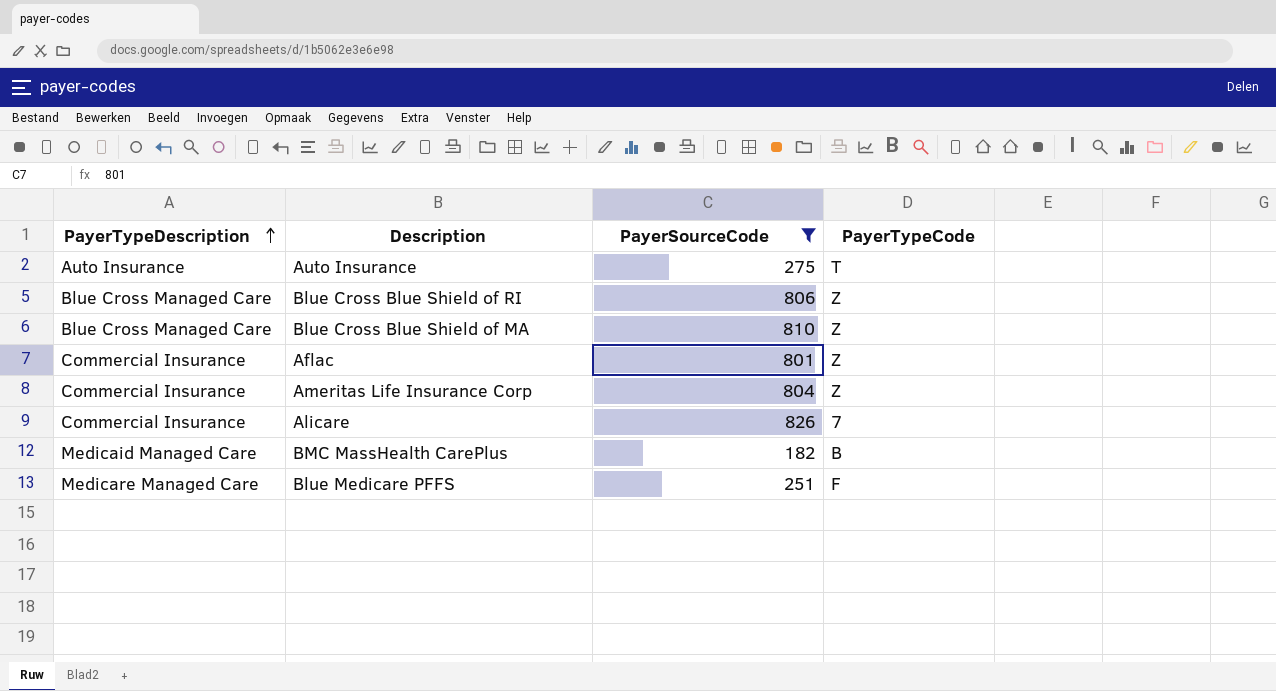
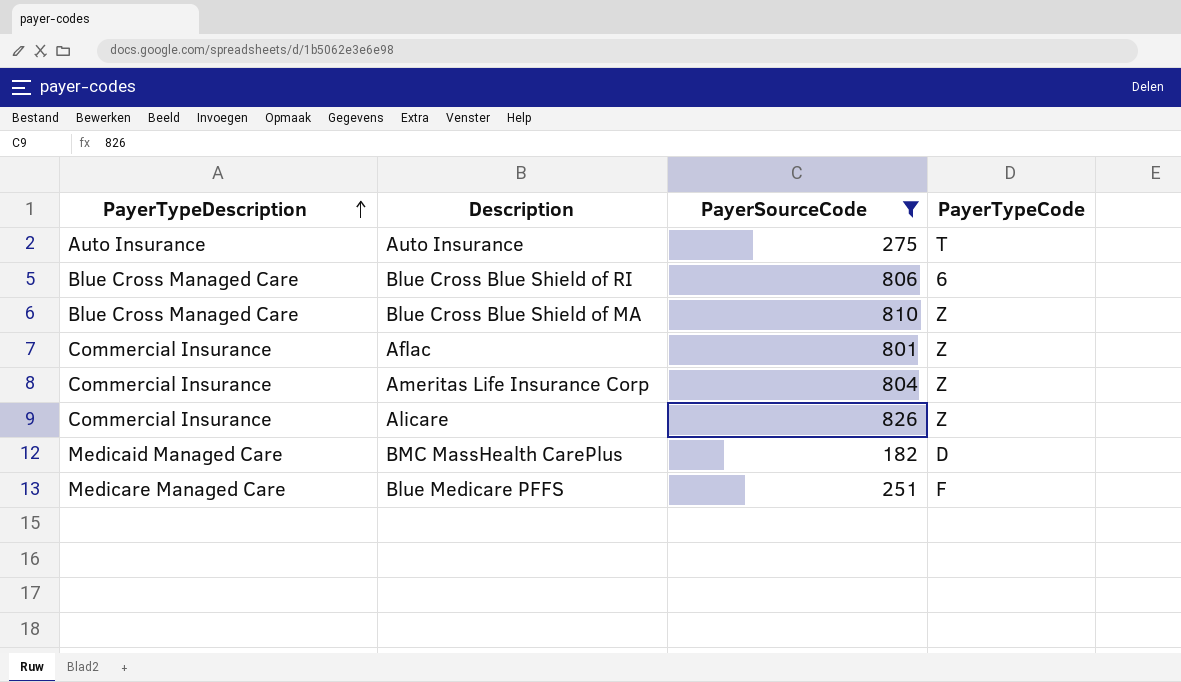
Blue Cross Blue Shield of RI | PayerTypeCode: Z -> 6
Alicare | PayerTypeCode: 7 -> Z
BMC MassHealth CarePlus | PayerTypeCode: B -> D

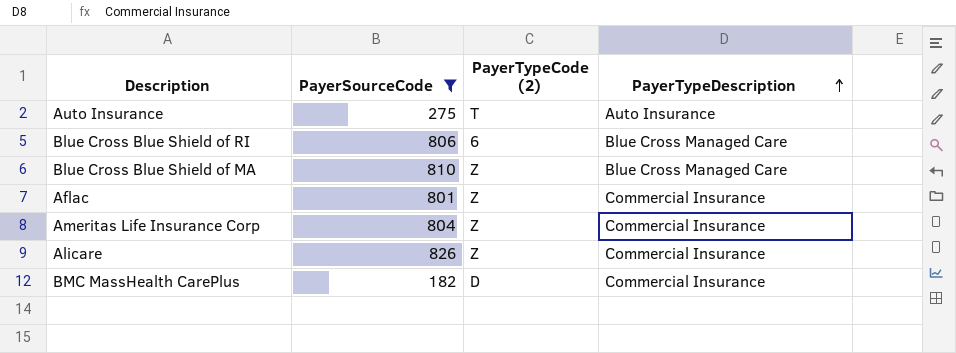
column name: PayerTypeCode -> PayerTypeCode (2)
column PayerTypeDescription | position: 1 -> 4
row Blue Medicare PFFS: Medicare Managed Care | 251 | F -> none
BMC MassHealth CarePlus | PayerTypeDescription: Medicaid Managed Care -> Commercial Insurance

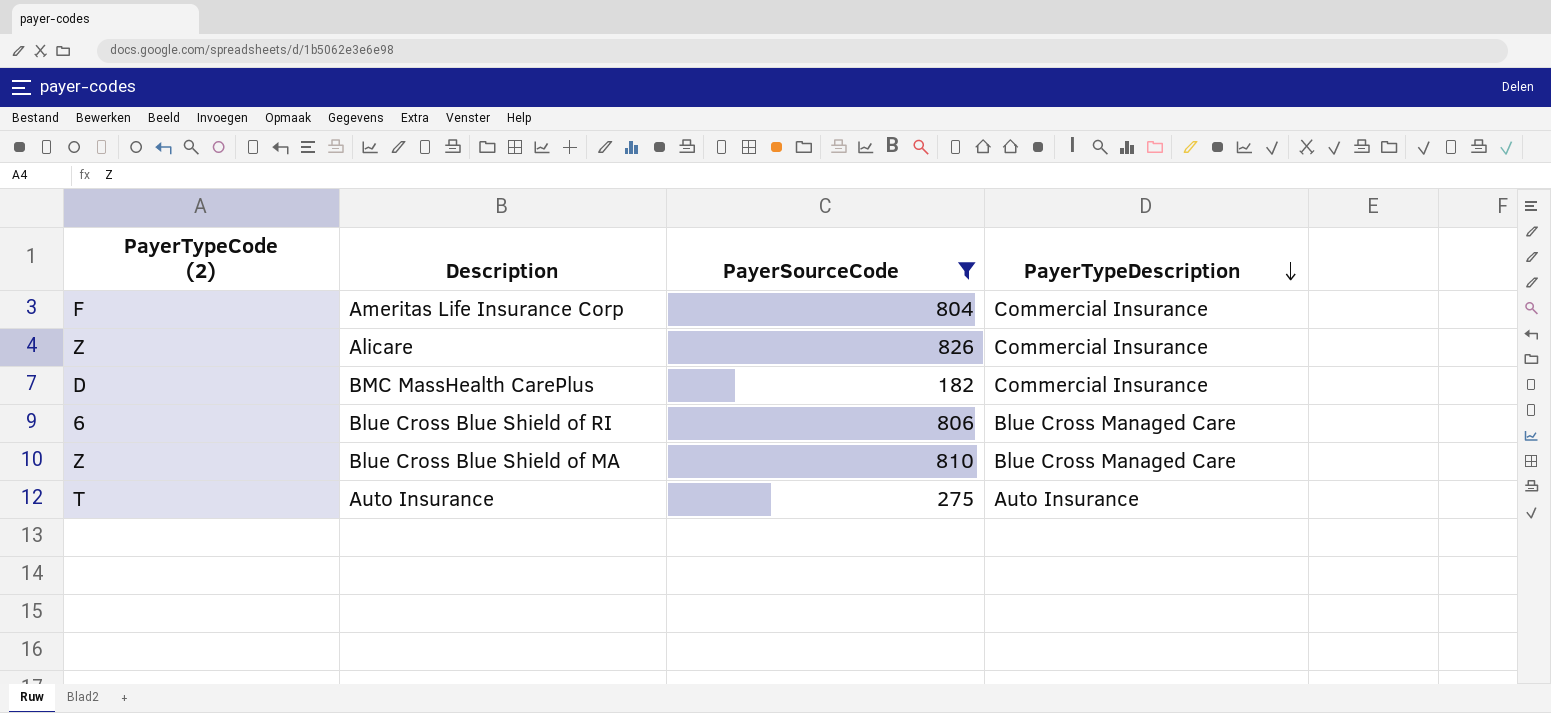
row order: PayerTypeDescription ascending -> PayerTypeDescription descending
column PayerTypeCode (2) | position: 3 -> 1
row Aflac: 801 | Z | Commercial Insurance -> none
Ameritas Life Insurance Corp | PayerTypeCode (2): Z -> F

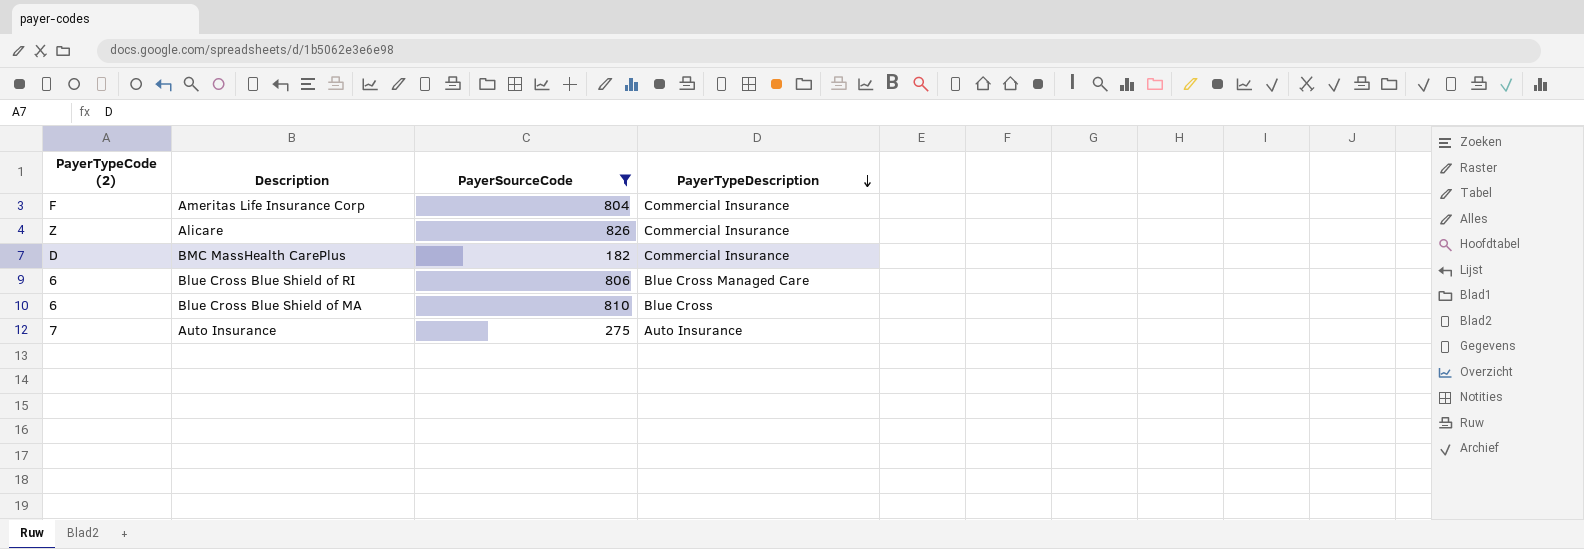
Blue Cross Blue Shield of MA | PayerTypeCode (2): Z -> 6
Blue Cross Blue Shield of MA | PayerTypeDescription: Blue Cross Managed Care -> Blue Cross
Auto Insurance | PayerTypeCode (2): T -> 7

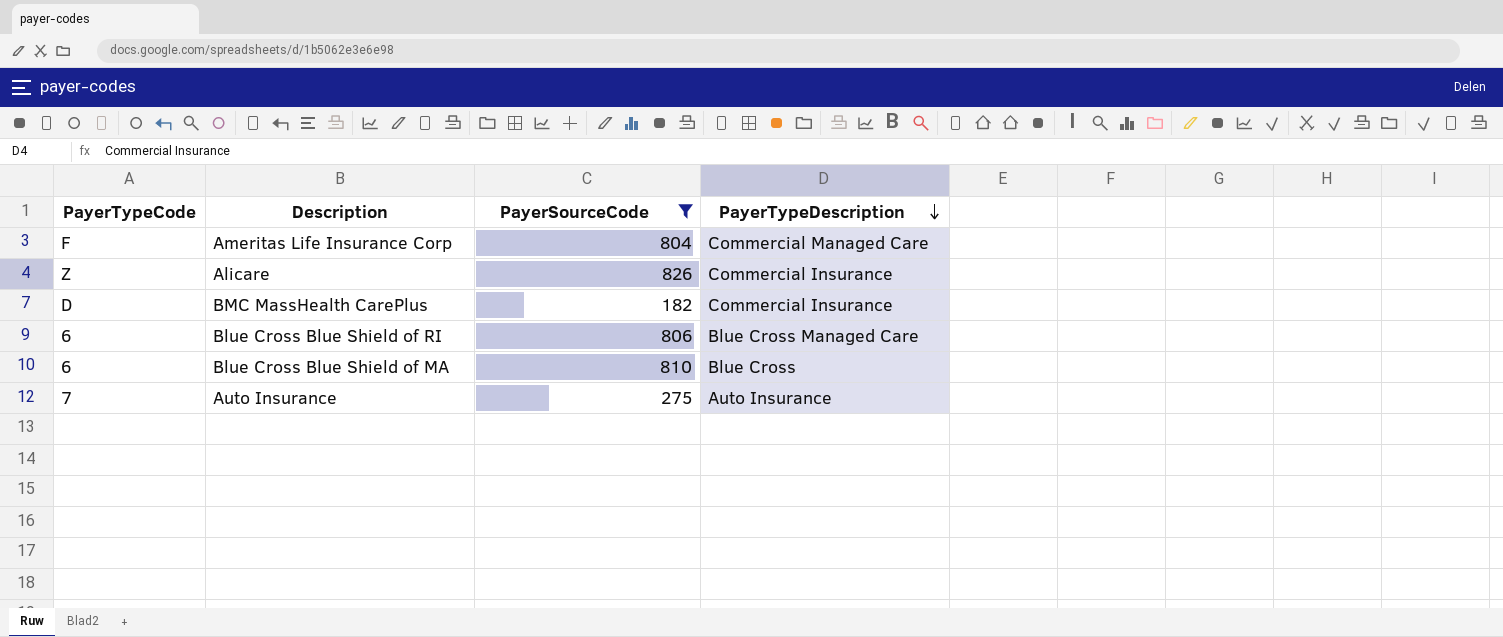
column name: PayerTypeCode (2) -> PayerTypeCode
Ameritas Life Insurance Corp | PayerTypeDescription: Commercial Insurance -> Commercial Managed Care

